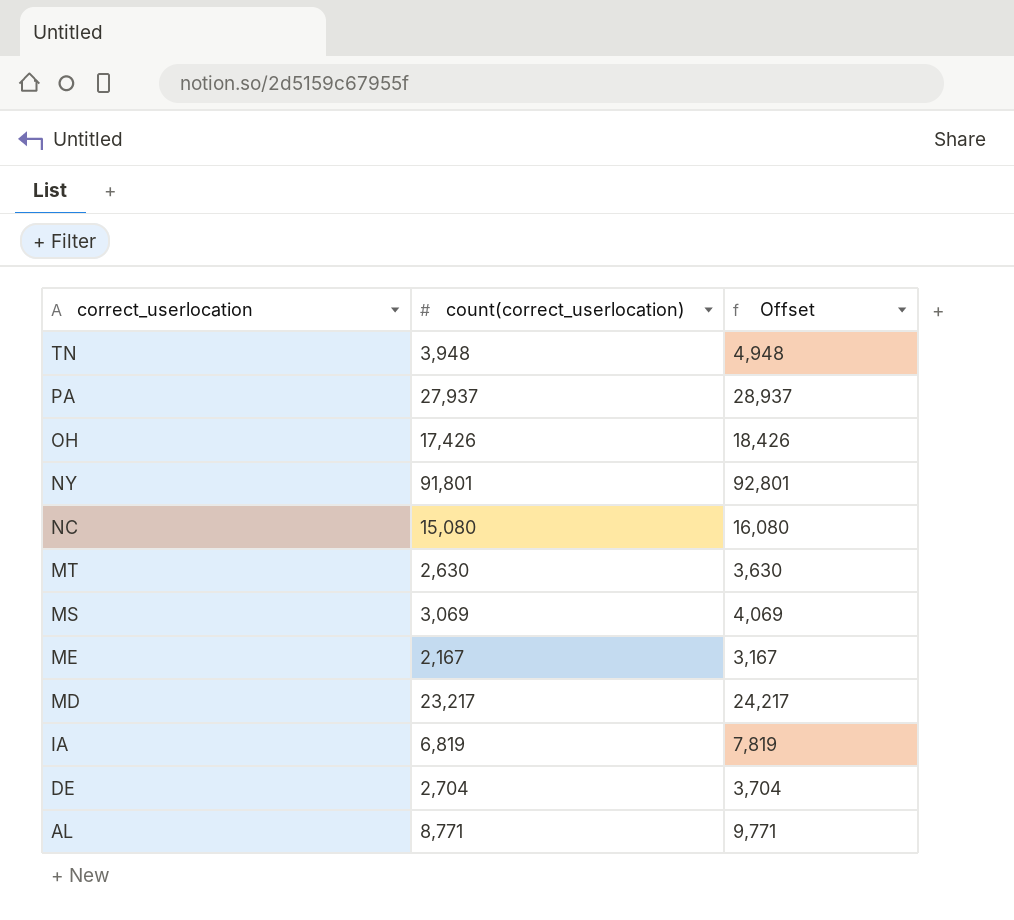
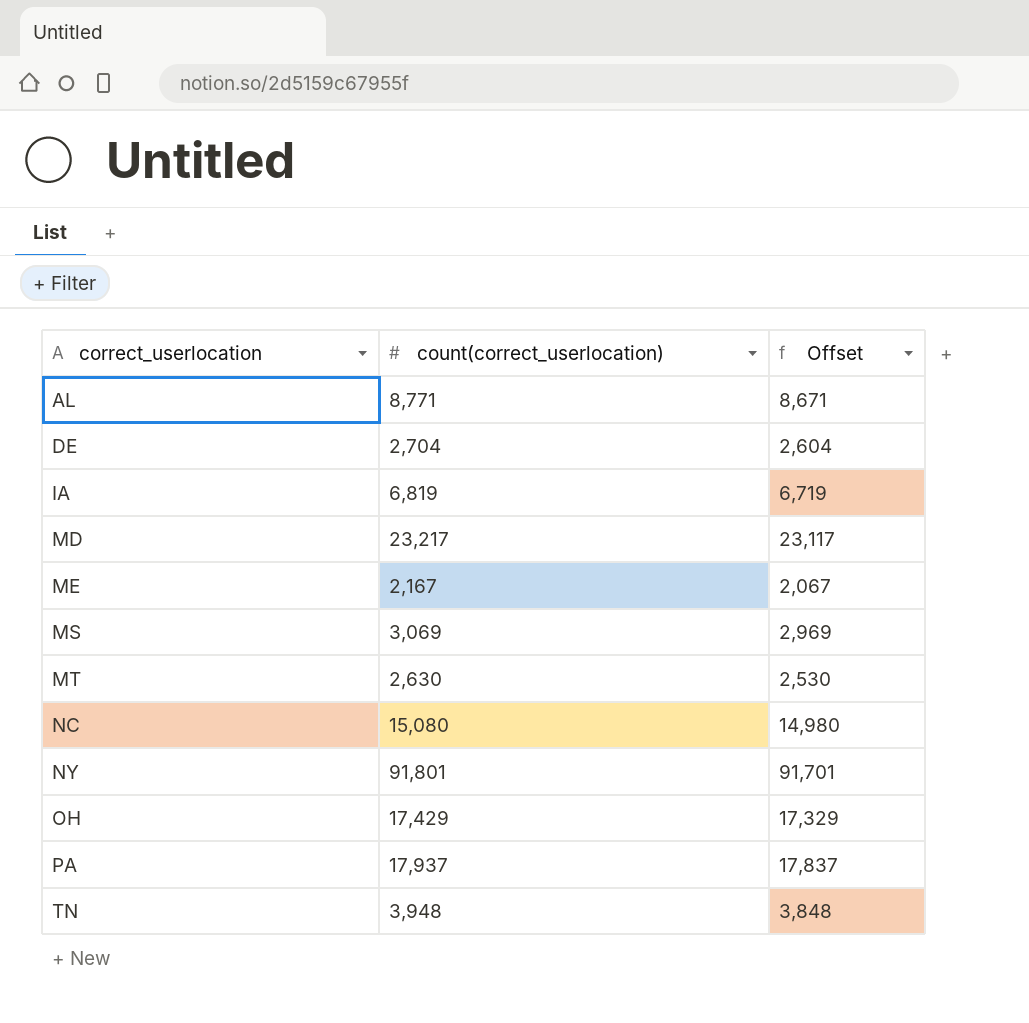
row order: correct_userlocation descending -> correct_userlocation ascending
column Offset | formula: [count(correct_userlocation)] + 1000 -> [count(correct_userlocation)] - 100
OH | count(correct_userlocation): 17,426 -> 17,429
PA | count(correct_userlocation): 27,937 -> 17,937

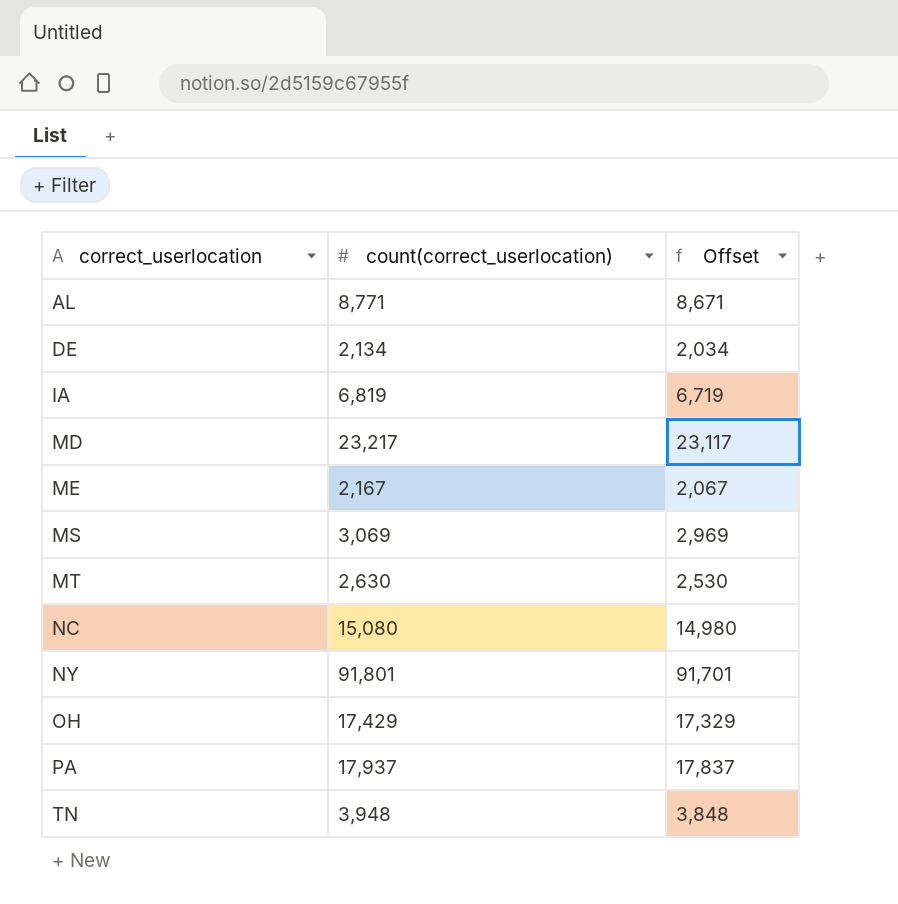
DE | count(correct_userlocation): 2,704 -> 2,134
DE | Offset: 2,604 -> 2,034

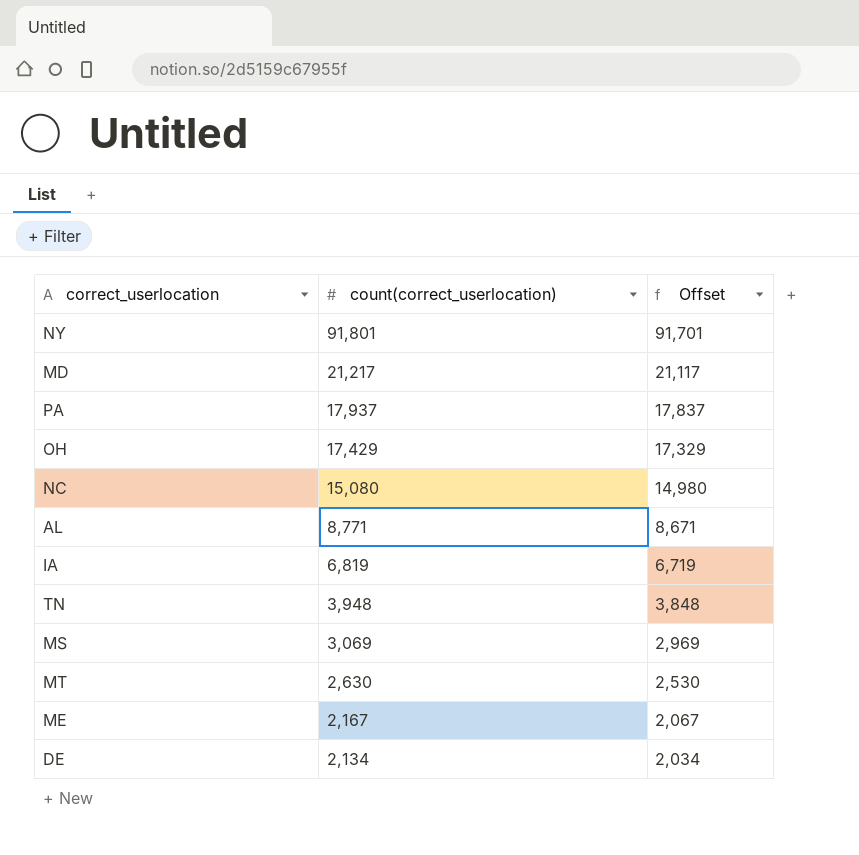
row order: correct_userlocation ascending -> count(correct_userlocation) descending
MD | count(correct_userlocation): 23,217 -> 21,217
MD | Offset: 23,117 -> 21,117

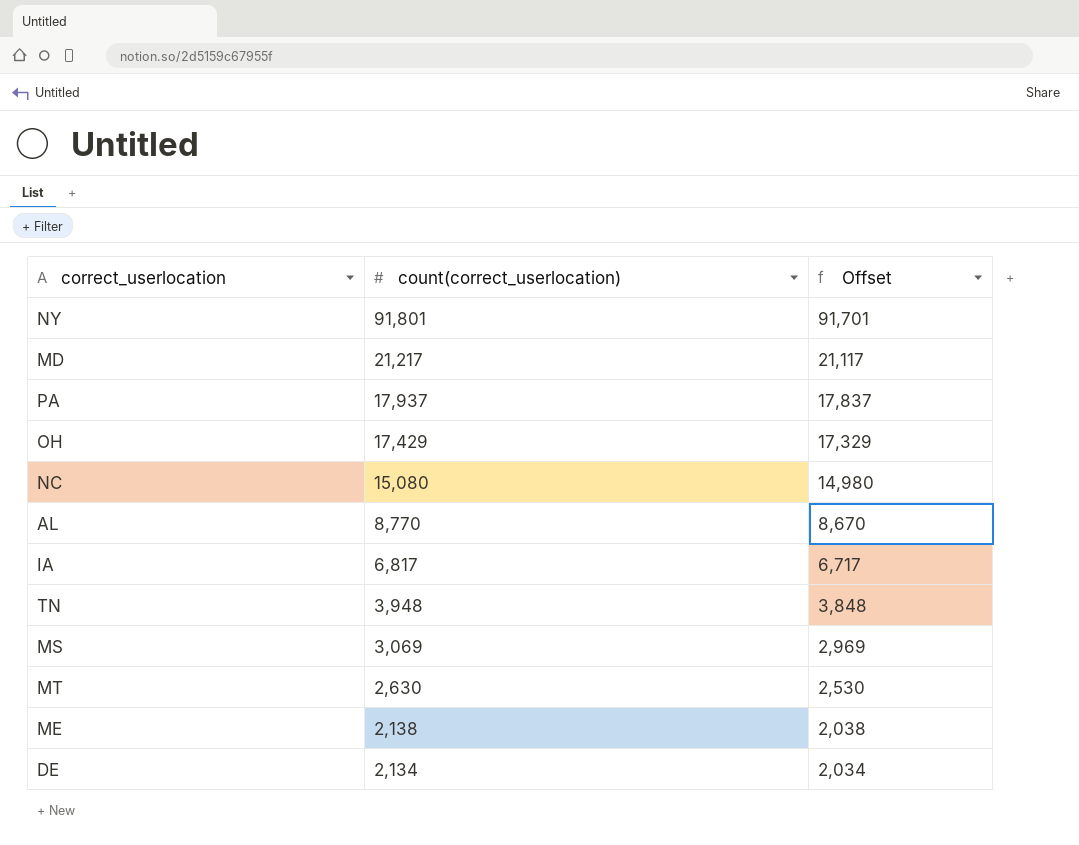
AL | count(correct_userlocation): 8,771 -> 8,770
AL | Offset: 8,671 -> 8,670
IA | count(correct_userlocation): 6,819 -> 6,817
IA | Offset: 6,719 -> 6,717
ME | count(correct_userlocation): 2,167 -> 2,138
ME | Offset: 2,067 -> 2,038

